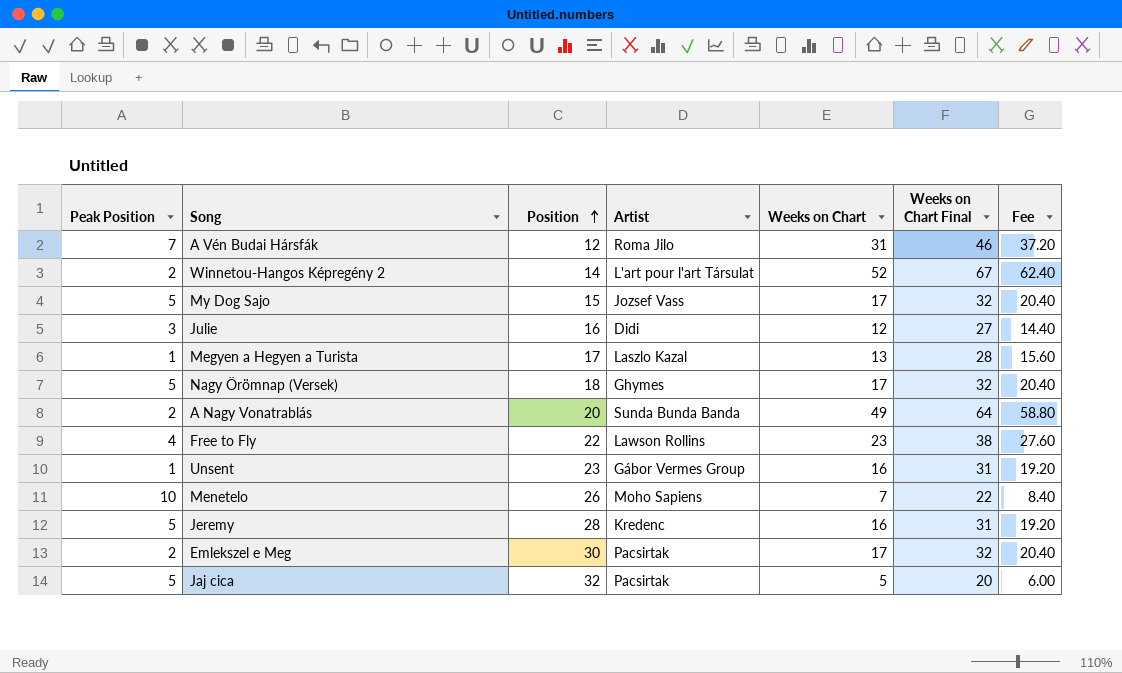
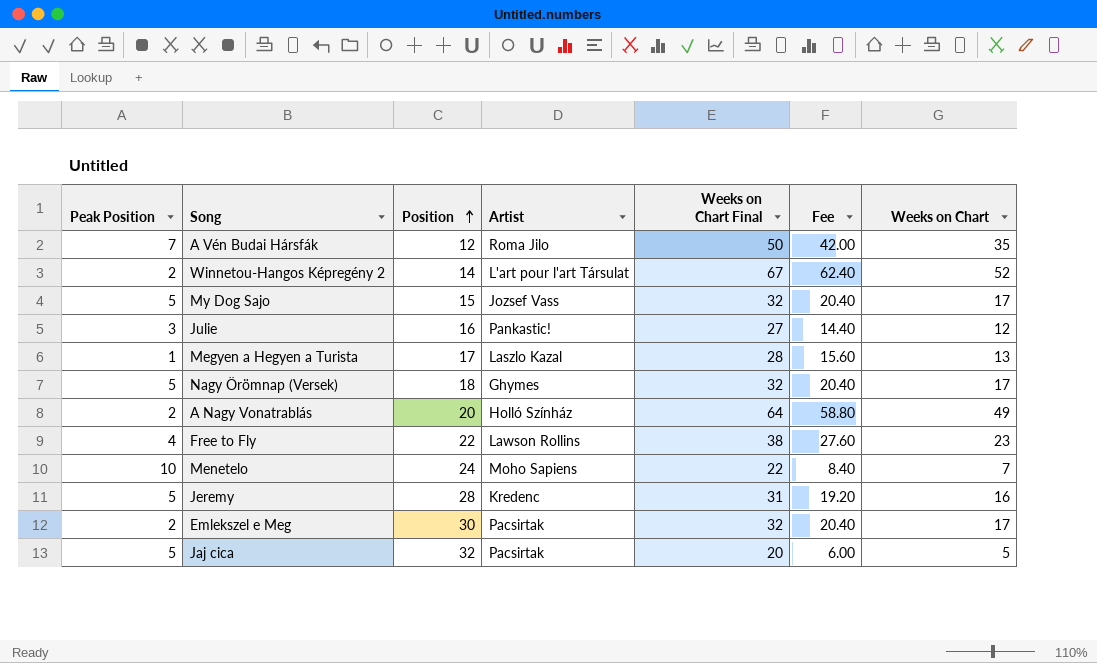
column Weeks on Chart | position: 5 -> 7
row Unsent: 1 | 23 | Gábor Vermes Group | 16 | 31 | 19.20 -> none
A Vén Budai Hársfák | Weeks on Chart Final: 46 -> 50
A Vén Budai Hársfák | Fee: 37.20 -> 42.00
A Vén Budai Hársfák | Weeks on Chart: 31 -> 35
Julie | Artist: Didi -> Pankastic!
A Nagy Vonatrablás | Artist: Sunda Bunda Banda -> Holló Színház
Menetelo | Position: 26 -> 24

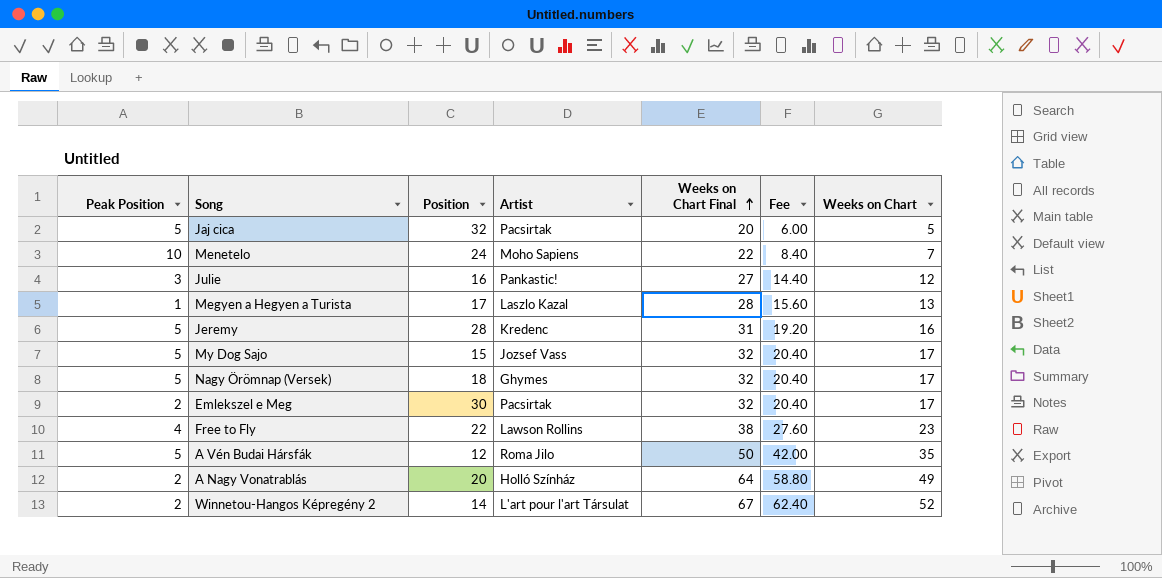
row order: Position ascending -> Weeks on Chart Final ascending
A Vén Budai Hársfák | Peak Position: 7 -> 5

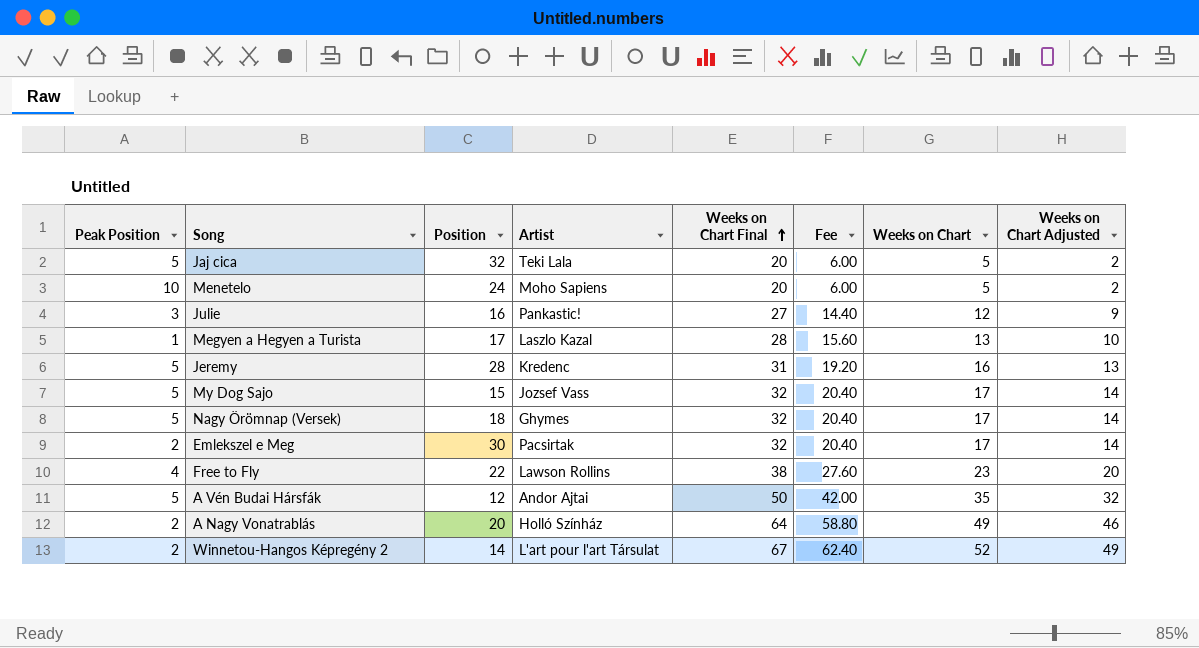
column Weeks on Chart Adjusted | formula: none -> [Weeks on Chart] - 3
Jaj cica | Artist: Pacsirtak -> Teki Lala
Menetelo | Weeks on Chart Final: 22 -> 20
Menetelo | Fee: 8.40 -> 6.00
Menetelo | Weeks on Chart: 7 -> 5
A Vén Budai Hársfák | Artist: Roma Jilo -> Andor Ajtai

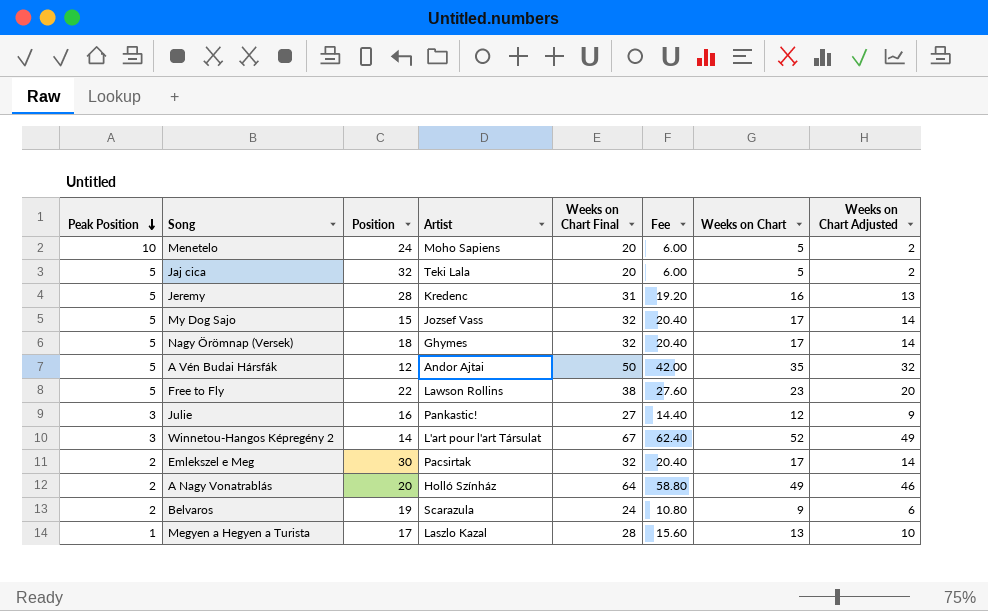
row order: Weeks on Chart Final ascending -> Peak Position descending
Free to Fly | Peak Position: 4 -> 5
Winnetou-Hangos Képregény 2 | Peak Position: 2 -> 3
row Belvaros: none -> 2 | 19 | Scarazula | 24 | 10.80 | 9 | 6

